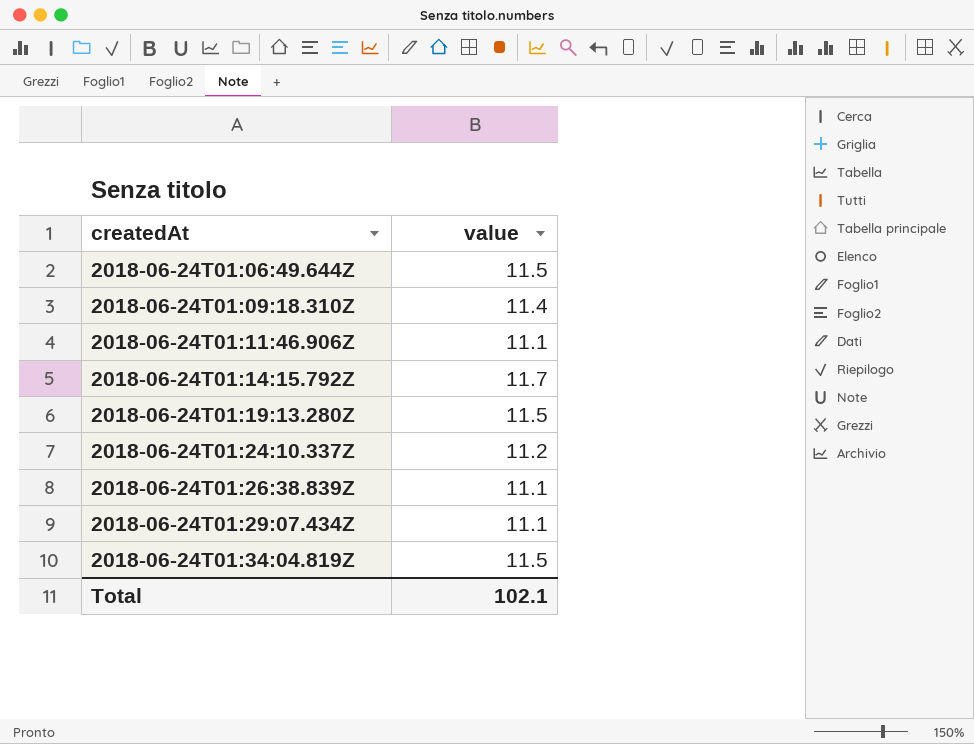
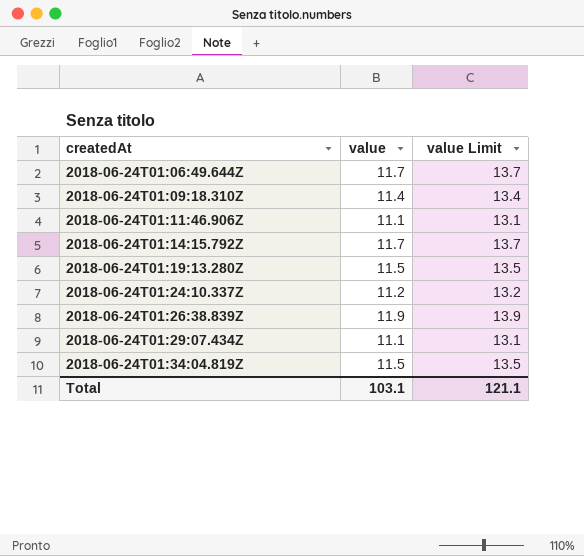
column value Limit | formula: none -> [value] + 2
2018-06-24T01:06:49.644Z | value: 11.5 -> 11.7
2018-06-24T01:26:38.839Z | value: 11.1 -> 11.9
Total | value: 102.1 -> 103.1

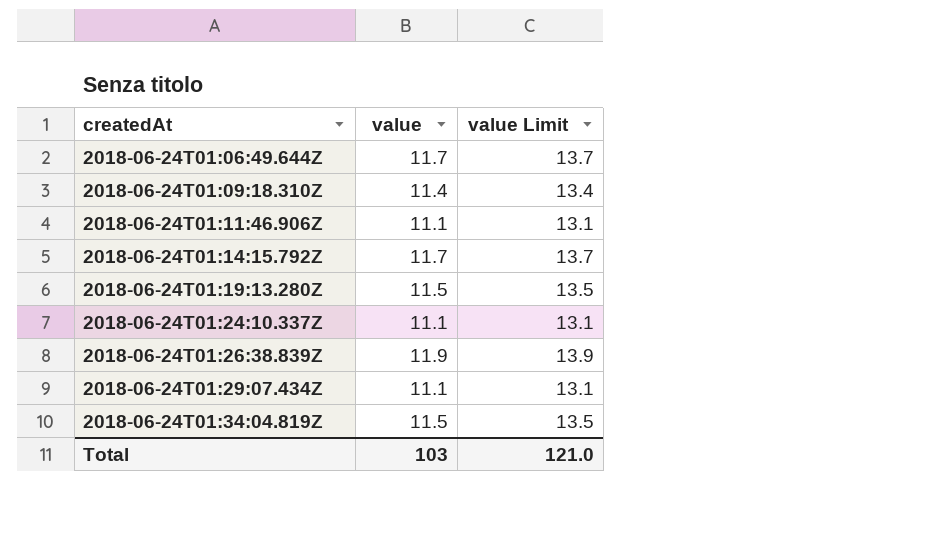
2018-06-24T01:24:10.337Z | value: 11.2 -> 11.1
2018-06-24T01:24:10.337Z | value Limit: 13.2 -> 13.1
Total | value: 103.1 -> 103
Total | value Limit: 121.1 -> 121.0

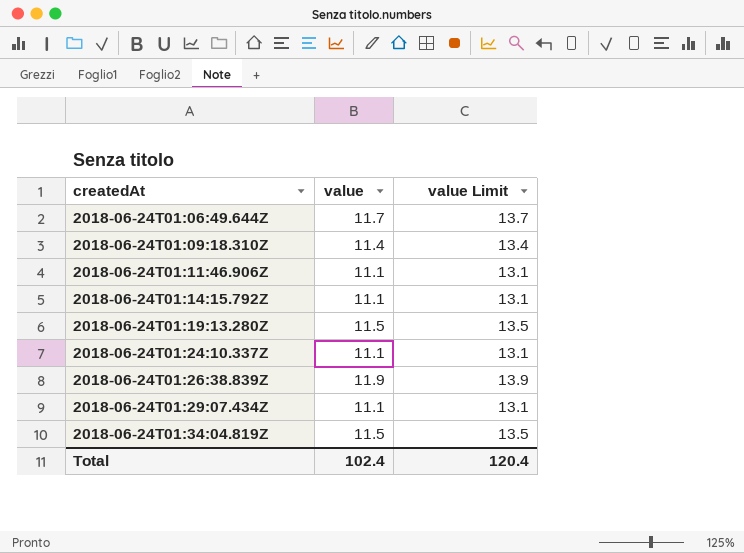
2018-06-24T01:14:15.792Z | value: 11.7 -> 11.1
2018-06-24T01:14:15.792Z | value Limit: 13.7 -> 13.1
Total | value: 103 -> 102.4
Total | value Limit: 121.0 -> 120.4

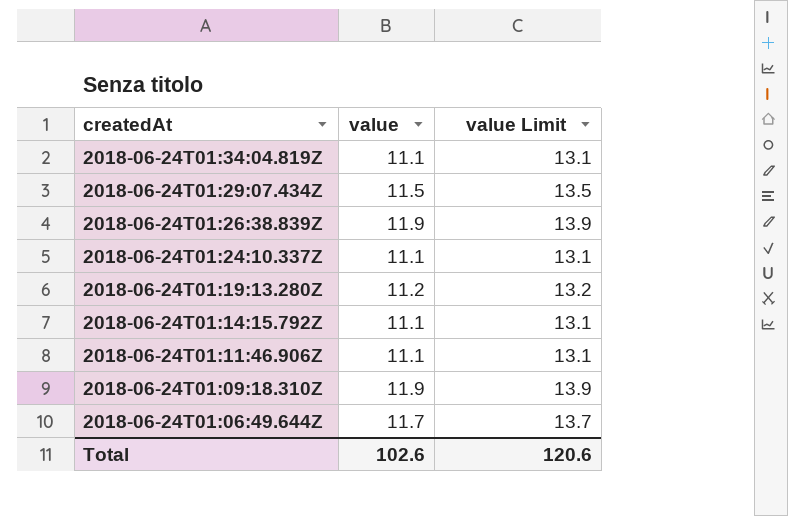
row order: createdAt ascending -> createdAt descending
2018-06-24T01:34:04.819Z | value: 11.5 -> 11.1
2018-06-24T01:34:04.819Z | value Limit: 13.5 -> 13.1
2018-06-24T01:29:07.434Z | value: 11.1 -> 11.5
2018-06-24T01:29:07.434Z | value Limit: 13.1 -> 13.5
2018-06-24T01:19:13.280Z | value: 11.5 -> 11.2
2018-06-24T01:19:13.280Z | value Limit: 13.5 -> 13.2
2018-06-24T01:09:18.310Z | value: 11.4 -> 11.9
2018-06-24T01:09:18.310Z | value Limit: 13.4 -> 13.9
Total | value: 102.4 -> 102.6
Total | value Limit: 120.4 -> 120.6

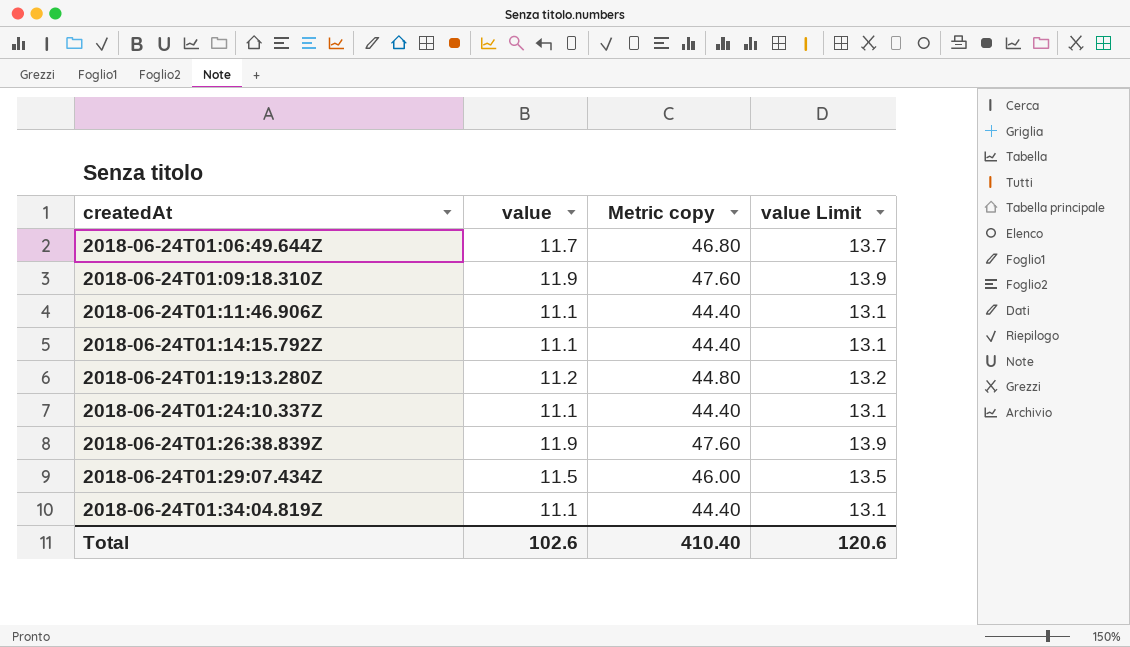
row order: createdAt descending -> createdAt ascending
column Metric copy | formula: none -> [value] * 4

